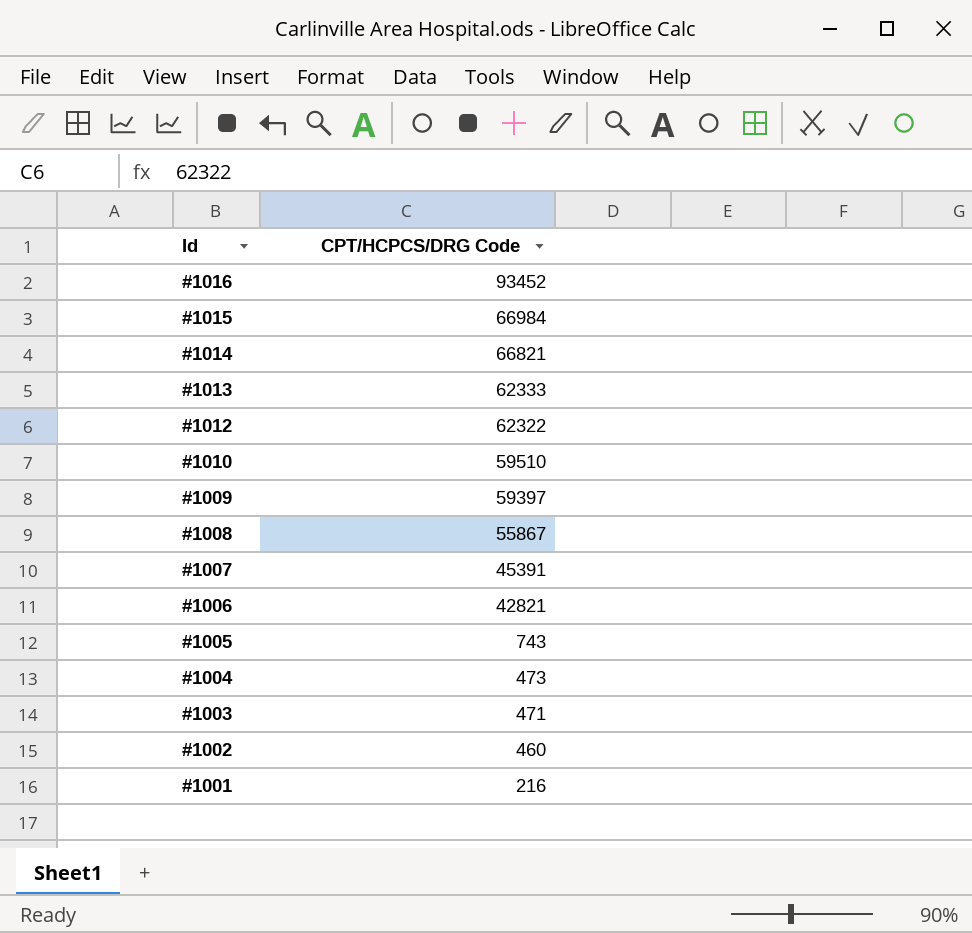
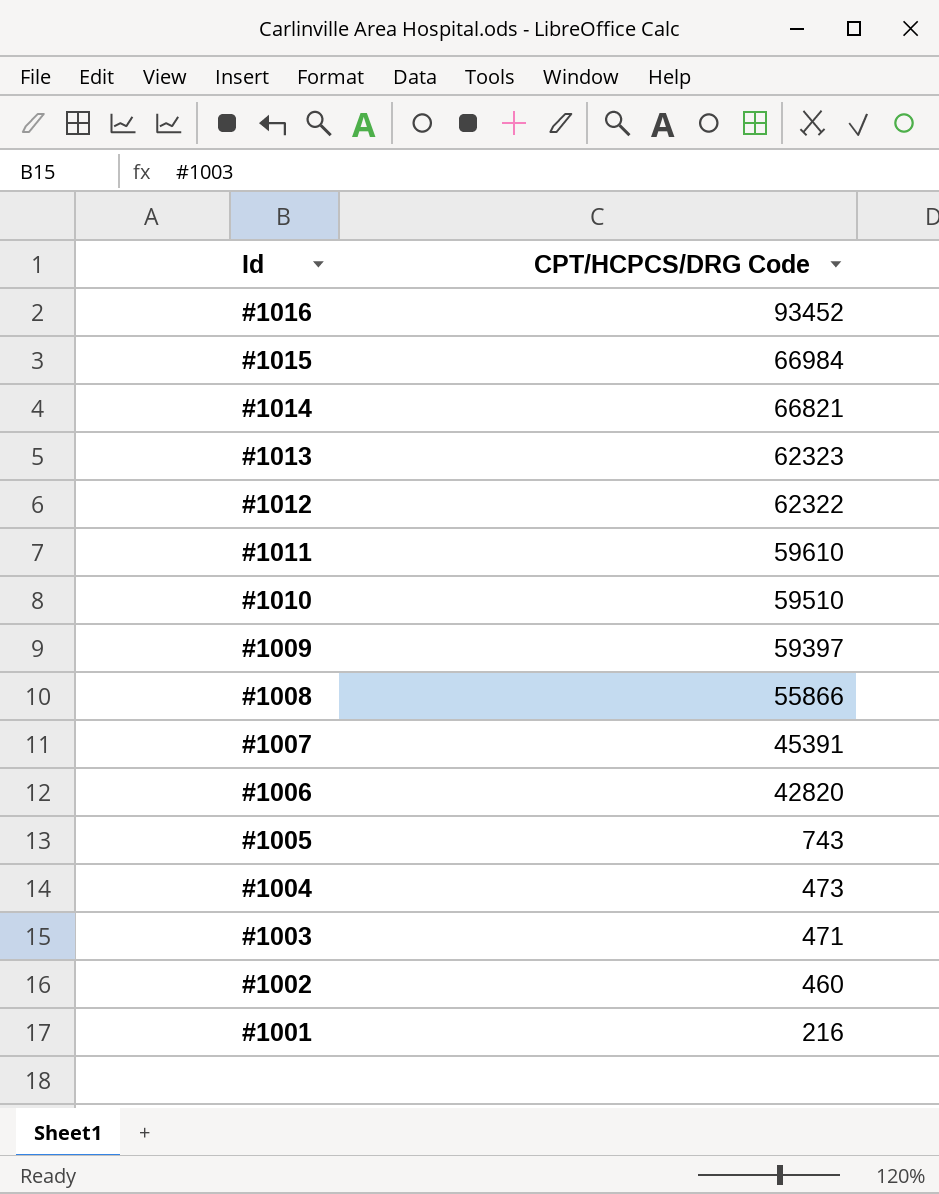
#1013 | CPT/HCPCS/DRG Code: 62333 -> 62323
row #1011: none -> 59610
#1008 | CPT/HCPCS/DRG Code: 55867 -> 55866
#1006 | CPT/HCPCS/DRG Code: 42821 -> 42820

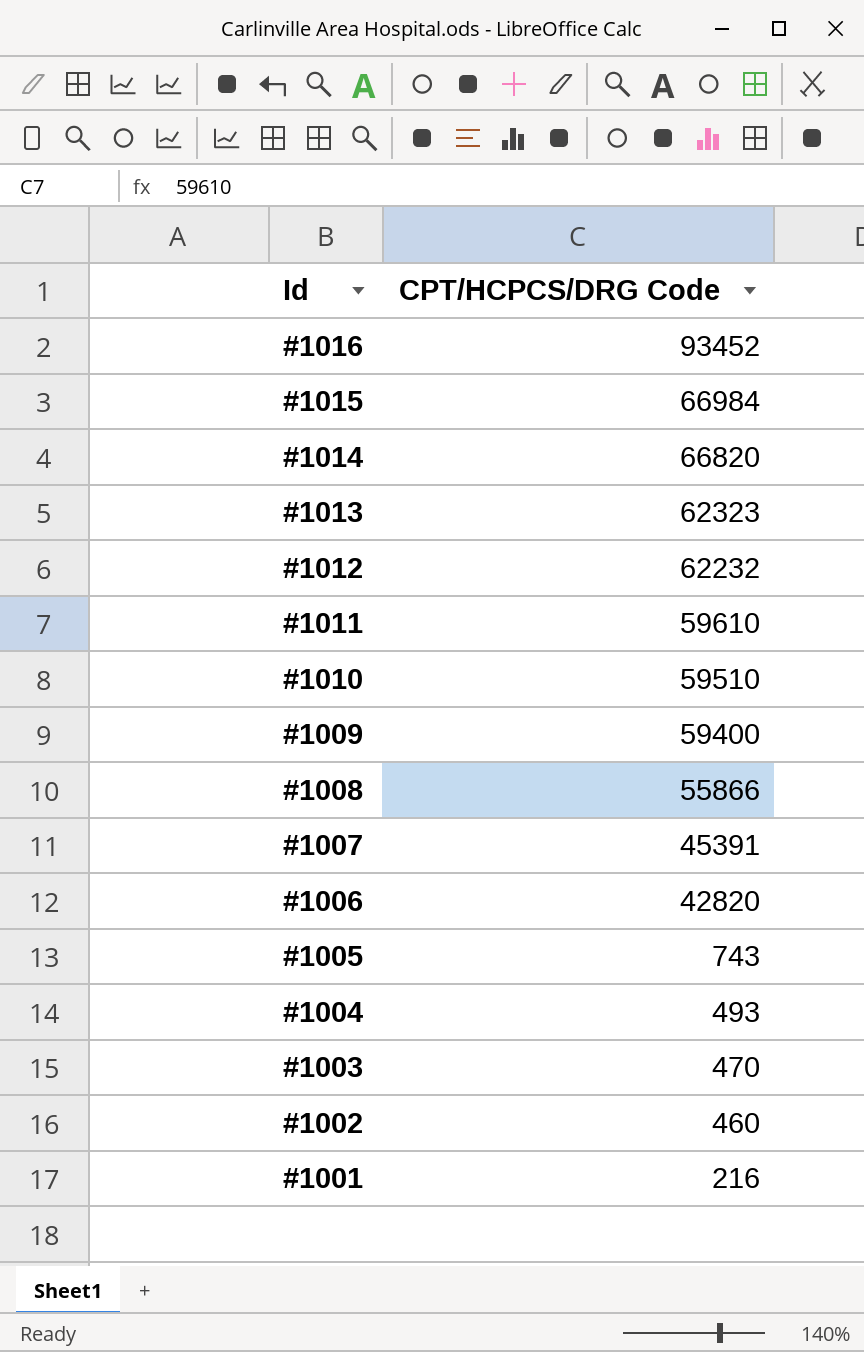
#1014 | CPT/HCPCS/DRG Code: 66821 -> 66820
#1012 | CPT/HCPCS/DRG Code: 62322 -> 62232
#1009 | CPT/HCPCS/DRG Code: 59397 -> 59400
#1004 | CPT/HCPCS/DRG Code: 473 -> 493
#1003 | CPT/HCPCS/DRG Code: 471 -> 470

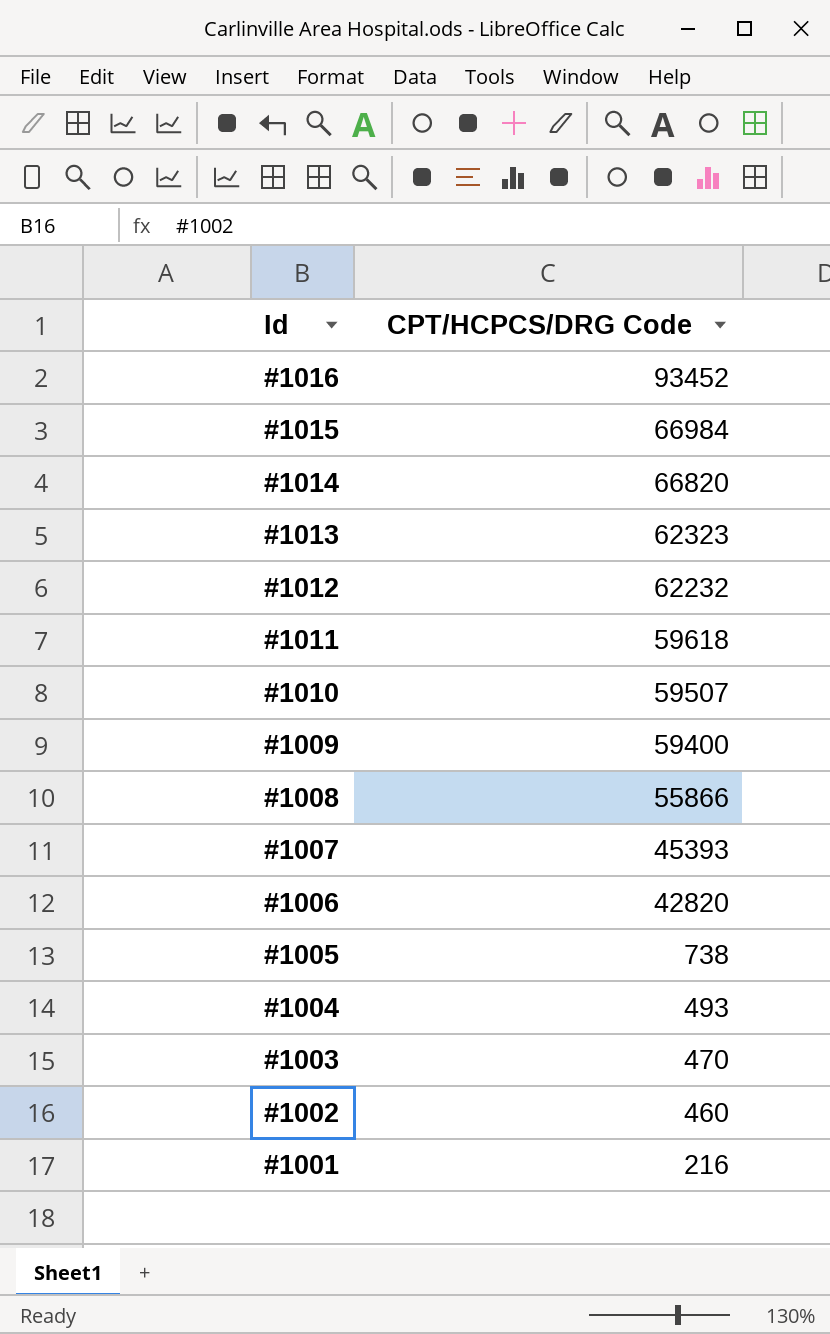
#1011 | CPT/HCPCS/DRG Code: 59610 -> 59618
#1010 | CPT/HCPCS/DRG Code: 59510 -> 59507
#1007 | CPT/HCPCS/DRG Code: 45391 -> 45393
#1005 | CPT/HCPCS/DRG Code: 743 -> 738

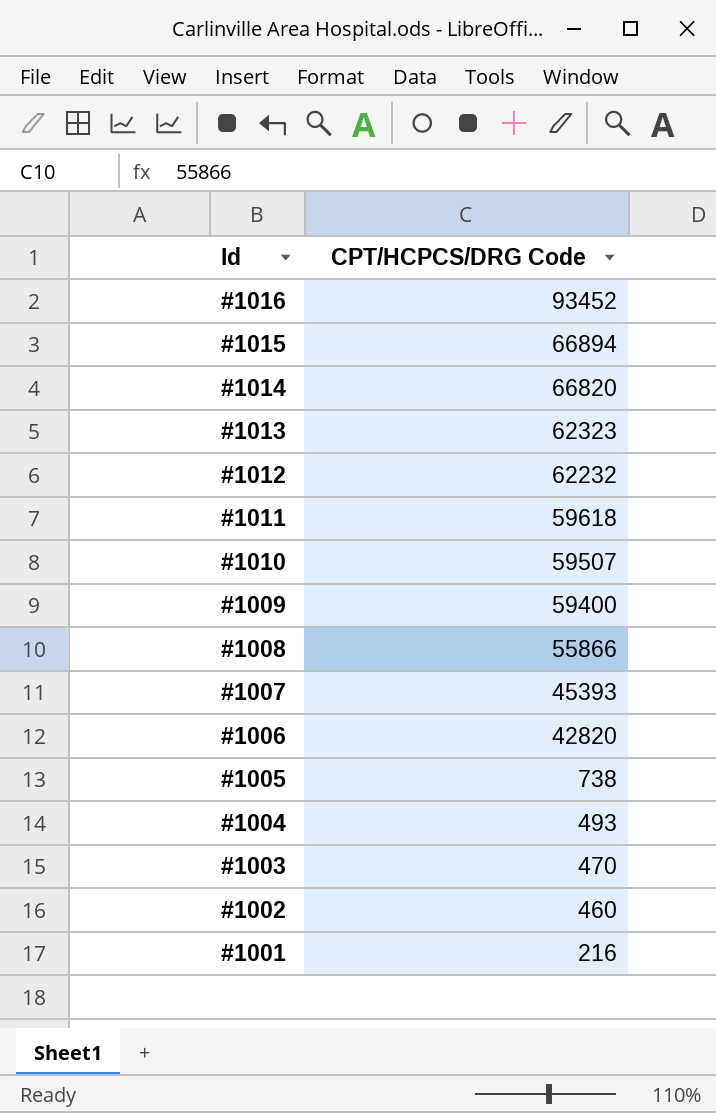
#1015 | CPT/HCPCS/DRG Code: 66984 -> 66894

